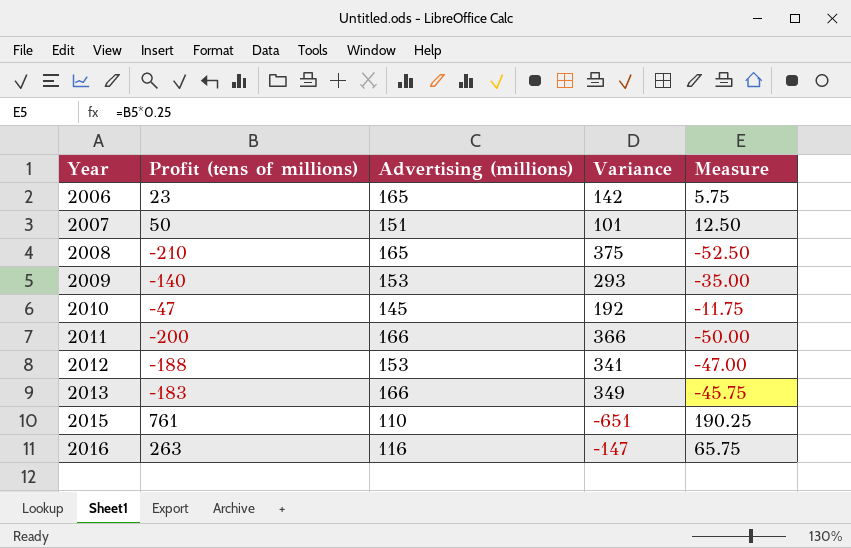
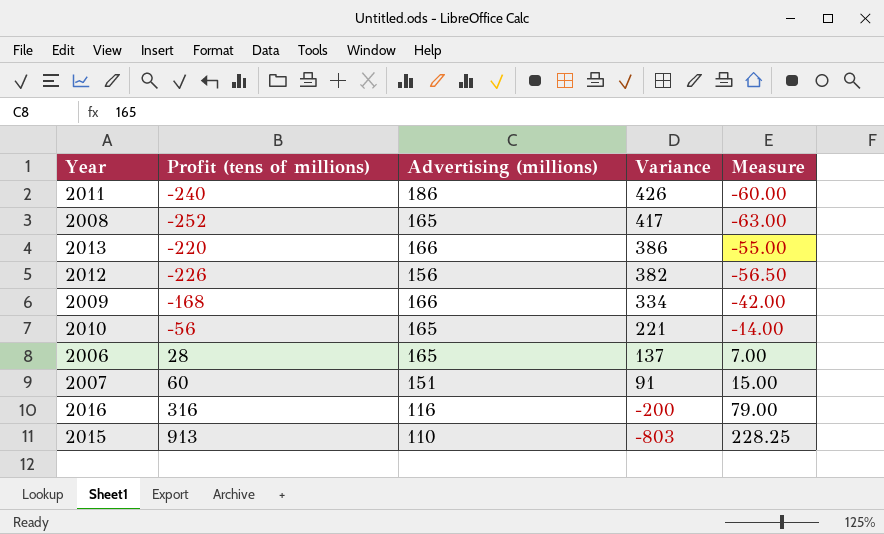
row order: Year ascending -> Variance descending
2011 | Profit (tens of millions): -200 -> -240
2011 | Advertising (millions): 166 -> 186
2011 | Variance: 366 -> 426
2011 | Measure: -50.00 -> -60.00
2008 | Profit (tens of millions): -210 -> -252
2008 | Variance: 375 -> 417
2008 | Measure: -52.50 -> -63.00
2013 | Profit (tens of millions): -183 -> -220
2013 | Variance: 349 -> 386
2013 | Measure: -45.75 -> -55.00
2012 | Profit (tens of millions): -188 -> -226
2012 | Advertising (millions): 153 -> 156
2012 | Variance: 341 -> 382
2012 | Measure: -47.00 -> -56.50
2009 | Profit (tens of millions): -140 -> -168
2009 | Advertising (millions): 153 -> 166
2009 | Variance: 293 -> 334
2009 | Measure: -35.00 -> -42.00
2010 | Profit (tens of millions): -47 -> -56
2010 | Advertising (millions): 145 -> 165
2010 | Variance: 192 -> 221
2010 | Measure: -11.75 -> -14.00
2006 | Profit (tens of millions): 23 -> 28
2006 | Variance: 142 -> 137
2006 | Measure: 5.75 -> 7.00
2007 | Profit (tens of millions): 50 -> 60
2007 | Variance: 101 -> 91
2007 | Measure: 12.50 -> 15.00
2016 | Profit (tens of millions): 263 -> 316
2016 | Variance: -147 -> -200
2016 | Measure: 65.75 -> 79.00
2015 | Profit (tens of millions): 761 -> 913
2015 | Variance: -651 -> -803
2015 | Measure: 190.25 -> 228.25

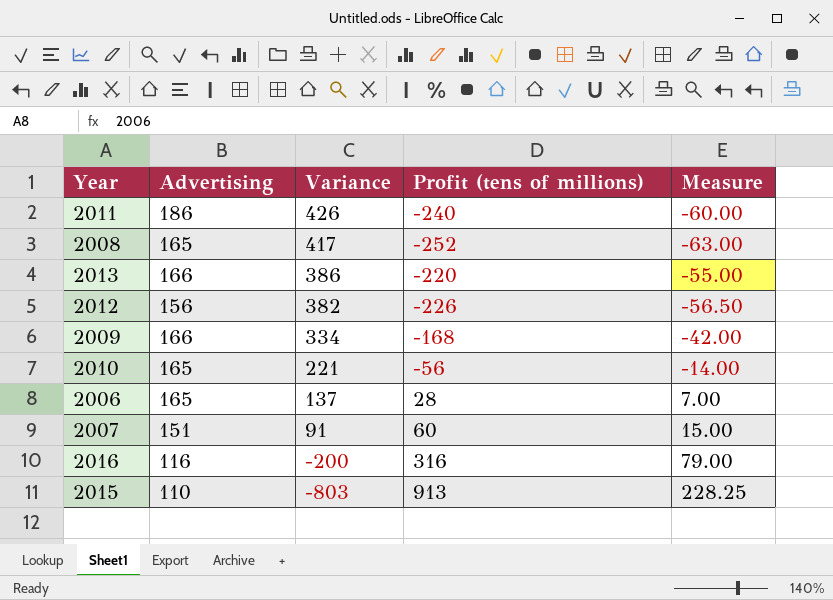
column name: Advertising (millions) -> Advertising
column Profit (tens of millions) | position: 2 -> 4

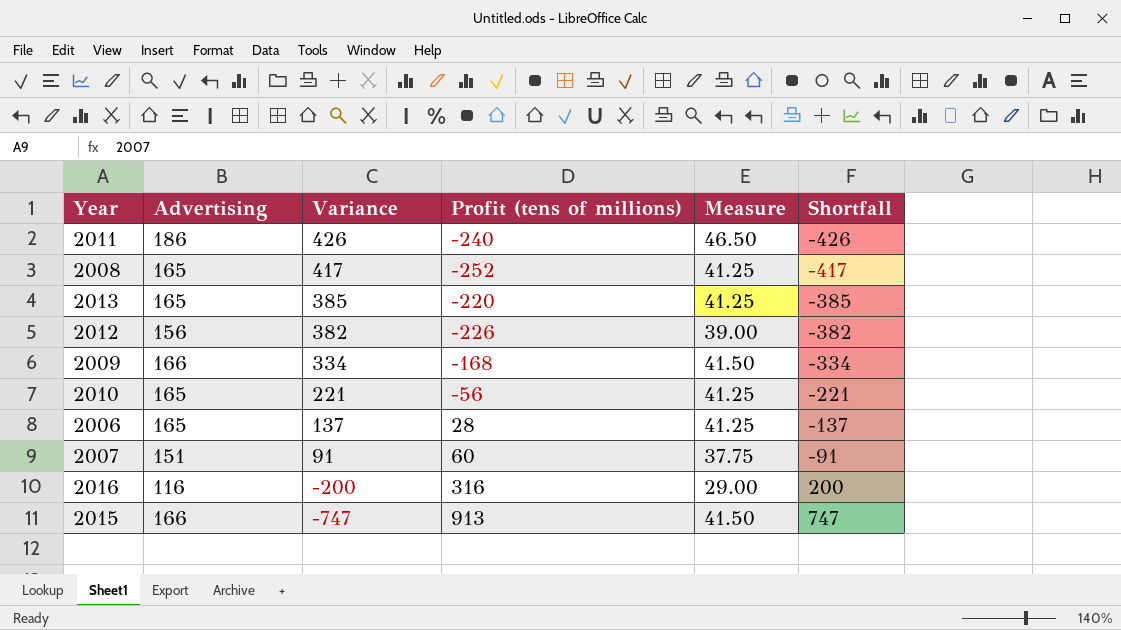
column Measure | formula: [Profit (tens of millions)] * 0.25 -> [Advertising] * 0.25
column Shortfall | formula: none -> [Profit (tens of millions)] - [Advertising]
2013 | Advertising: 166 -> 165
2013 | Variance: 386 -> 385
2015 | Advertising: 110 -> 166
2015 | Variance: -803 -> -747

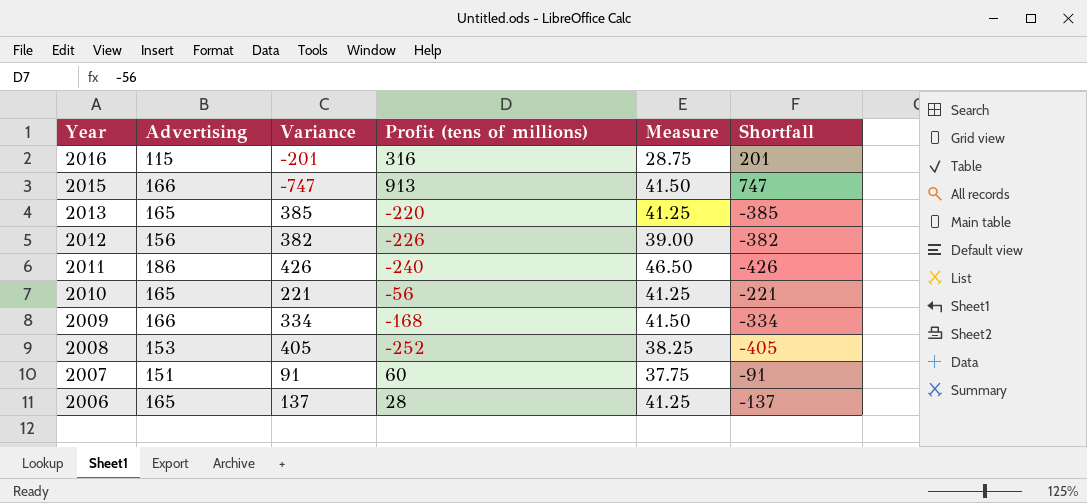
row order: Variance descending -> Year descending
2016 | Advertising: 116 -> 115
2016 | Variance: -200 -> -201
2016 | Measure: 29.00 -> 28.75
2016 | Shortfall: 200 -> 201
2008 | Advertising: 165 -> 153
2008 | Variance: 417 -> 405
2008 | Measure: 41.25 -> 38.25
2008 | Shortfall: -417 -> -405

